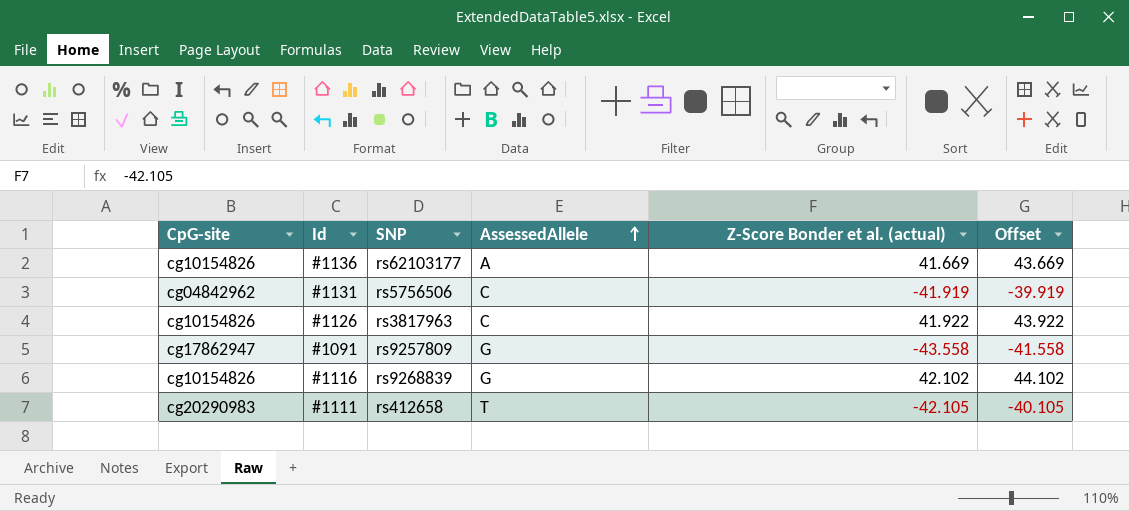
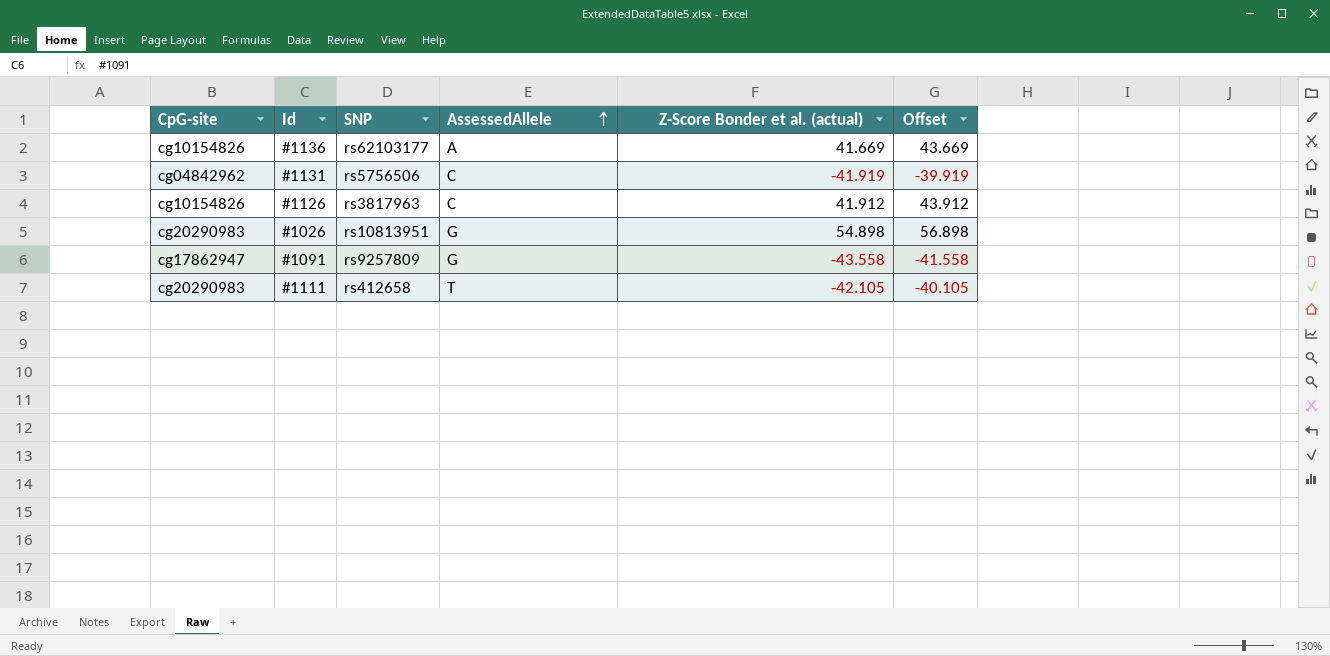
row #1116: cg10154826 | rs9268839 | G | 42.102 | 44.102 -> none
#1126 | Z-Score Bonder et al. (actual): 41.922 -> 41.912
#1126 | Offset: 43.922 -> 43.912
row #1026: none -> cg20290983 | rs10813951 | G | 54.898 | 56.898

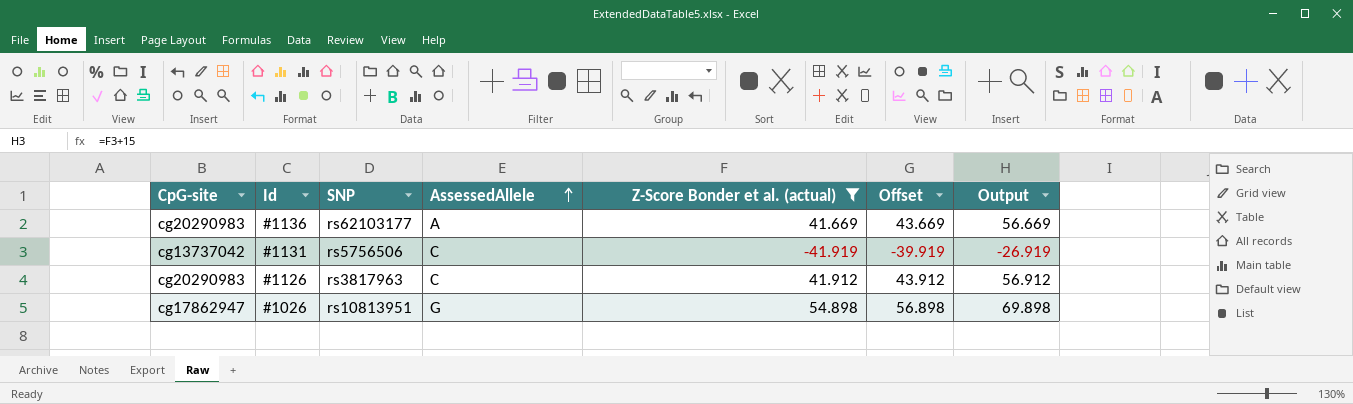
filter: none -> Z-Score Bonder et al. (actual) >= -41.919
column Output | formula: none -> [Z-Score Bonder et al. (actual)] + 15
#1136 | CpG-site: cg10154826 -> cg20290983
#1131 | CpG-site: cg04842962 -> cg13737042
#1126 | CpG-site: cg10154826 -> cg20290983
#1026 | CpG-site: cg20290983 -> cg17862947

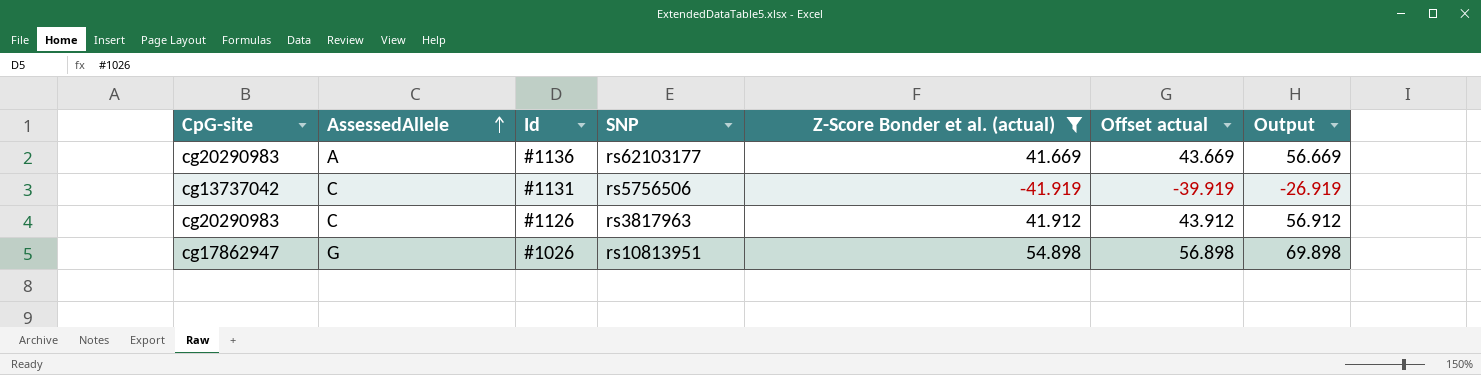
column AssessedAllele | position: 4 -> 2
column name: Offset -> Offset actual

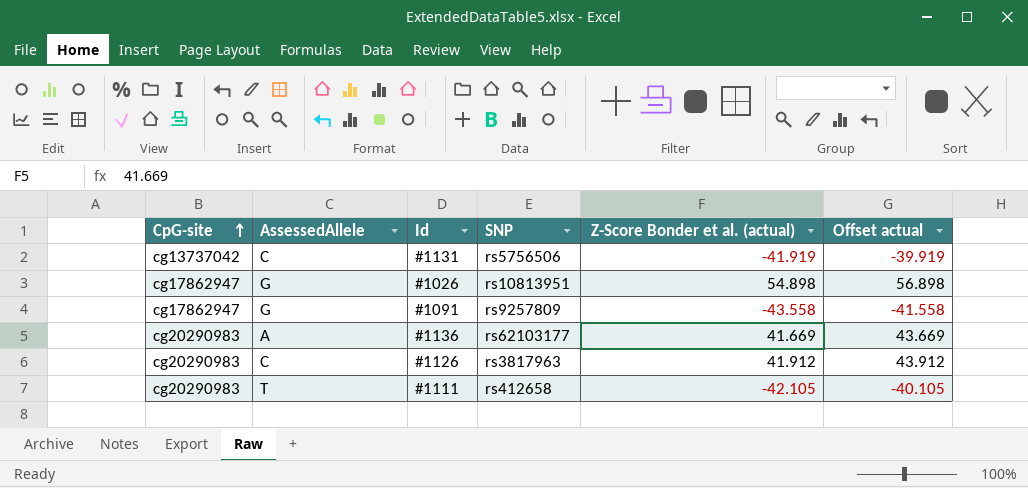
filter: Z-Score Bonder et al. (actual) >= -41.919 -> none
row order: AssessedAllele ascending -> CpG-site ascending
column Output | formula: [Z-Score Bonder et al. (actual)] + 15 -> none

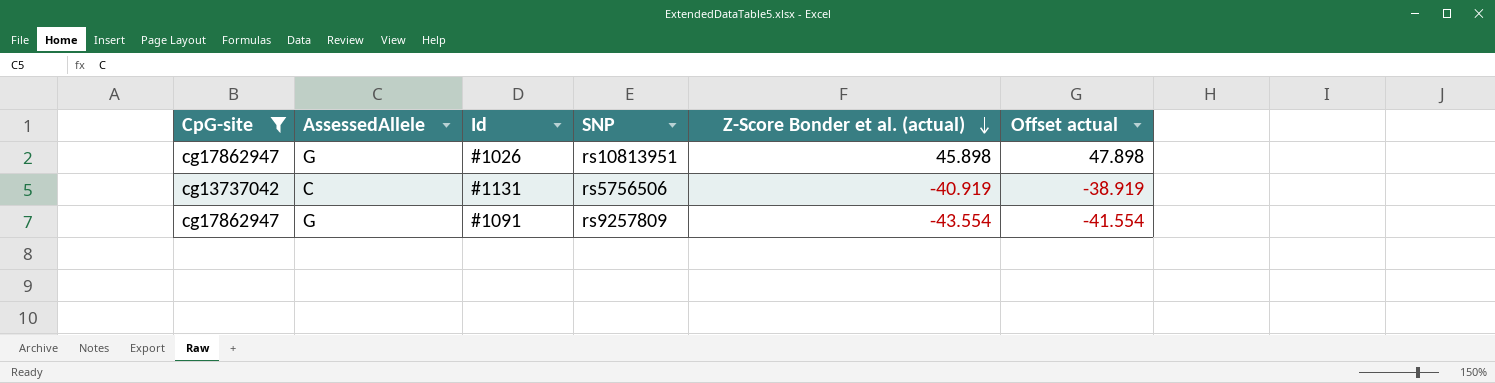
filter: none -> CpG-site != cg20290983
row order: CpG-site ascending -> Z-Score Bonder et al. (actual) descending
#1026 | Z-Score Bonder et al. (actual): 54.898 -> 45.898
#1026 | Offset actual: 56.898 -> 47.898
#1131 | Z-Score Bonder et al. (actual): -41.919 -> -40.919
#1131 | Offset actual: -39.919 -> -38.919
#1091 | Z-Score Bonder et al. (actual): -43.558 -> -43.554
#1091 | Offset actual: -41.558 -> -41.554

